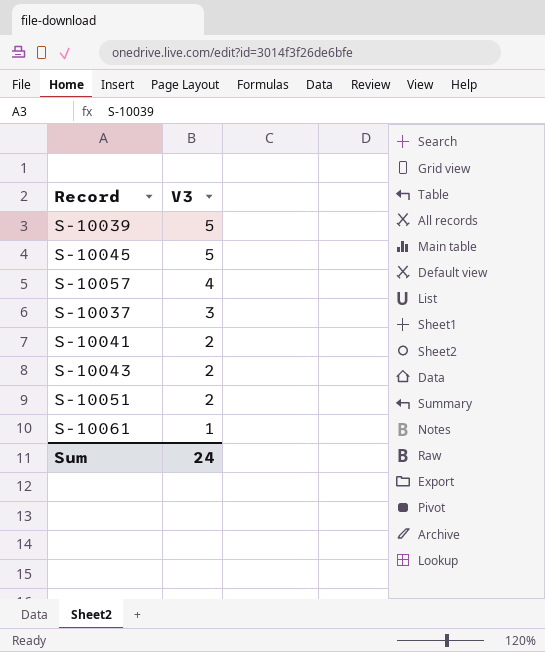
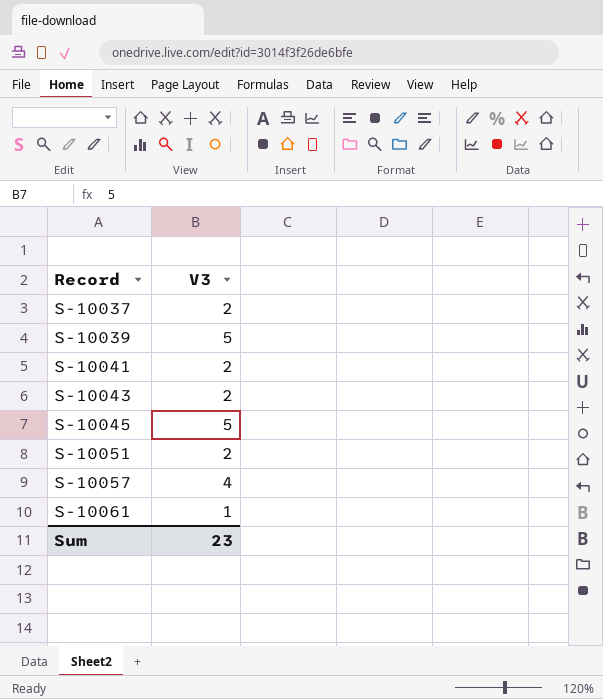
row order: V3 descending -> Record ascending
S-10037 | V3: 3 -> 2
Sum | V3: 24 -> 23

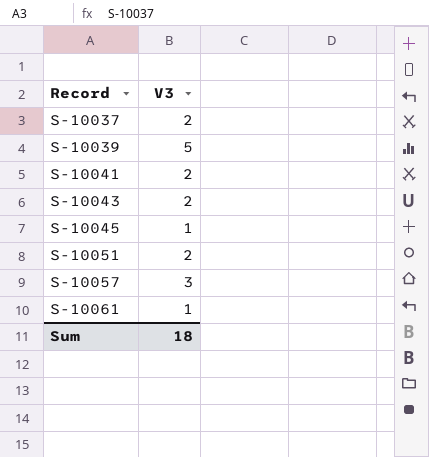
S-10045 | V3: 5 -> 1
S-10057 | V3: 4 -> 3
Sum | V3: 23 -> 18

